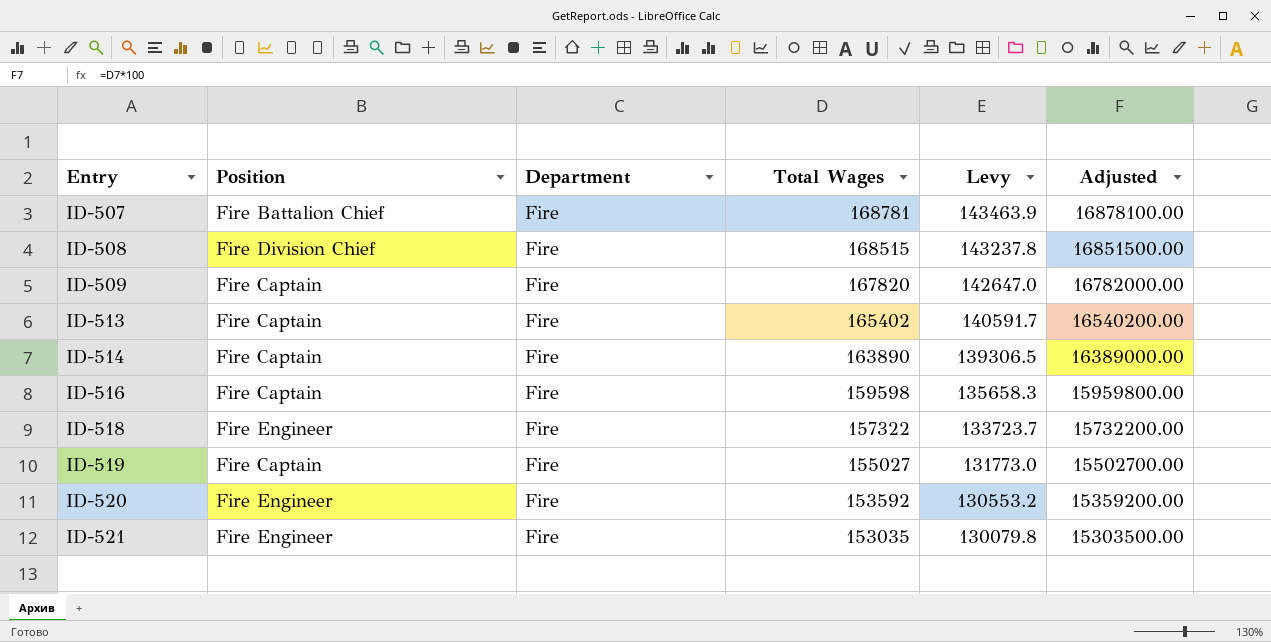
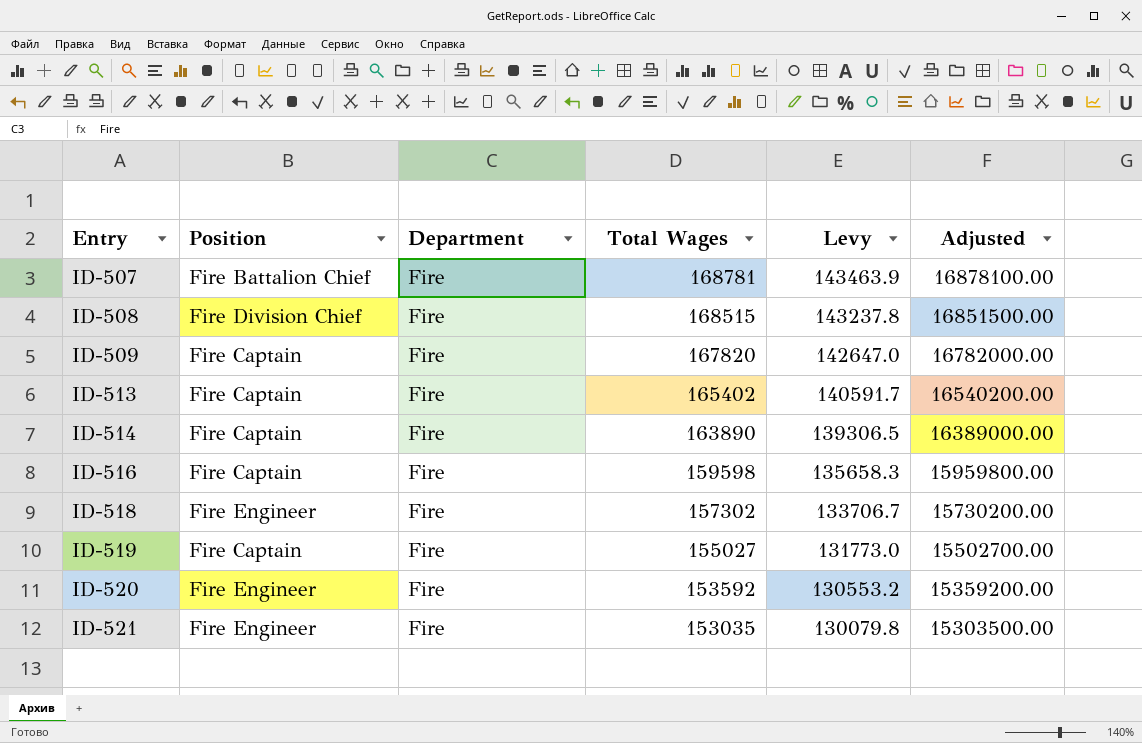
ID-518 | Total Wages: 157322 -> 157302
ID-518 | Levy: 133723.7 -> 133706.7
ID-518 | Adjusted: 15732200.00 -> 15730200.00

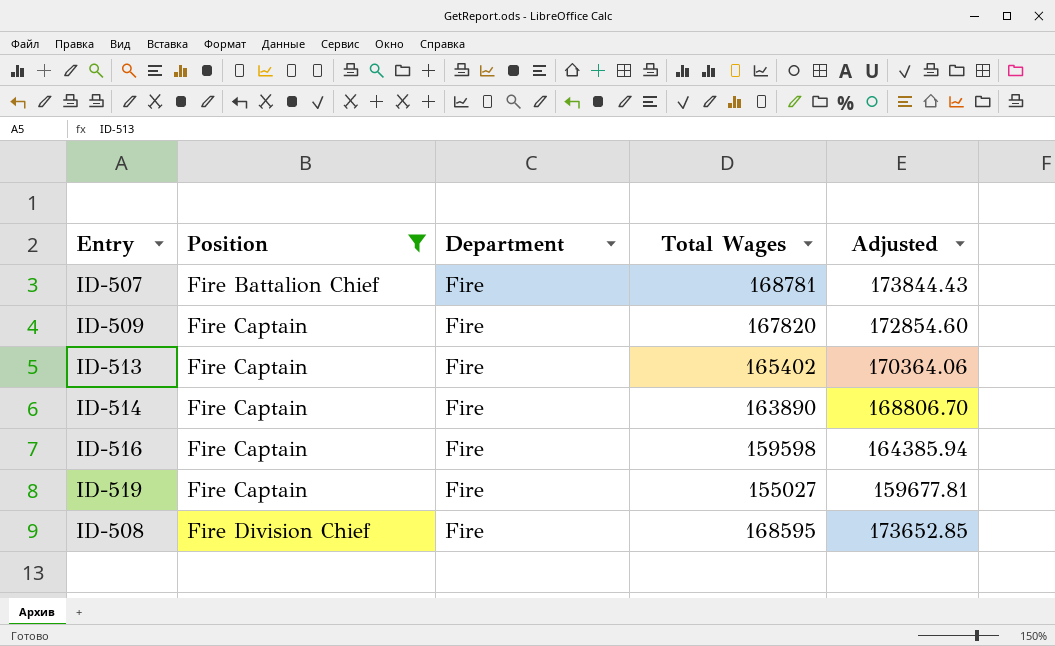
filter: none -> Position != Fire Engineer
row order: Entry ascending -> Position ascending
column Levy | formula: [Total Wages] * 0.85 -> none
column Adjusted | formula: [Total Wages] * 100 -> [Total Wages] * 1.03
ID-508 | Total Wages: 168515 -> 168595

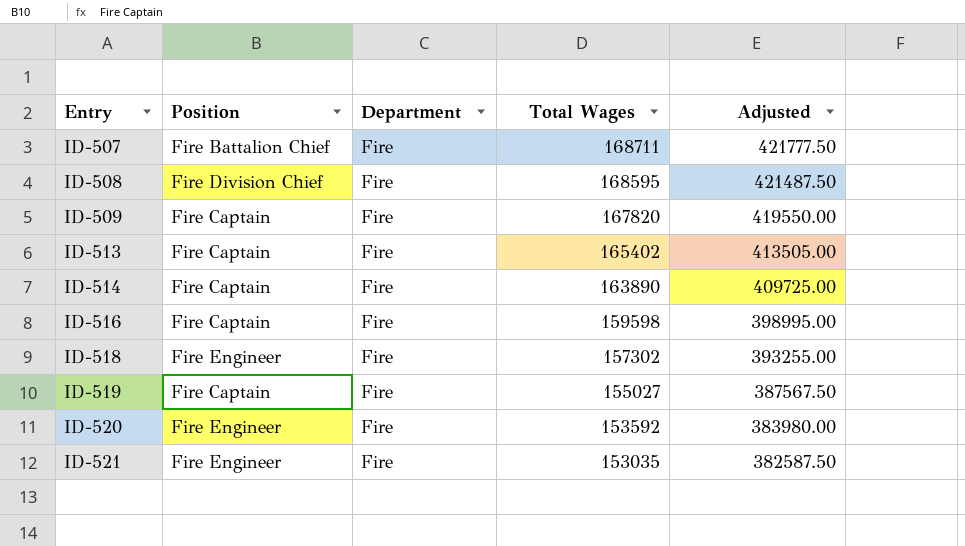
filter: Position != Fire Engineer -> none
row order: Position ascending -> Entry ascending
column Adjusted | formula: [Total Wages] * 1.03 -> [Total Wages] * 2.5
ID-507 | Total Wages: 168781 -> 168711

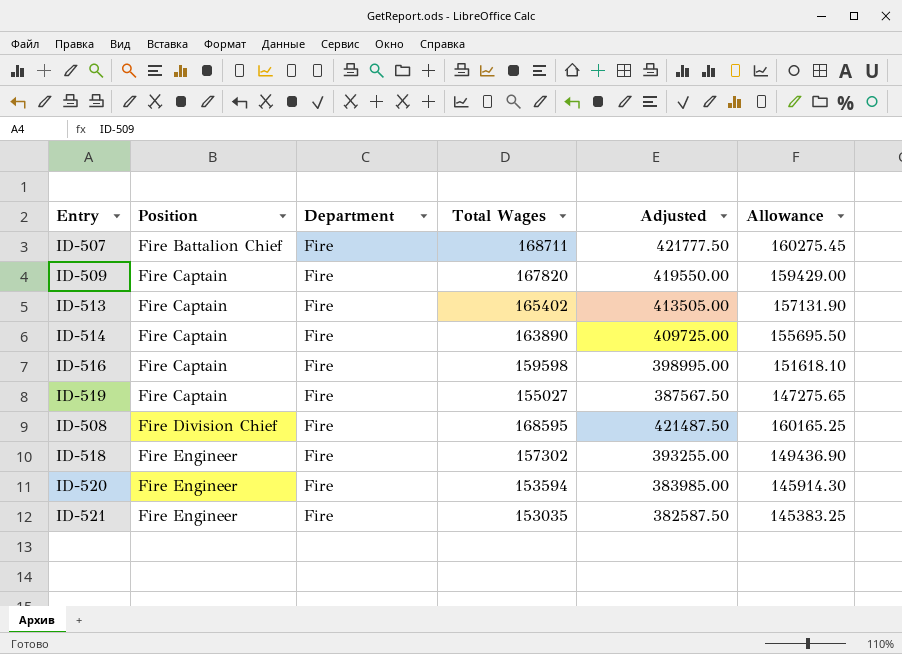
row order: Entry ascending -> Position ascending
column Allowance | formula: none -> [Total Wages] * 0.95
ID-520 | Total Wages: 153592 -> 153594
ID-520 | Adjusted: 383980.00 -> 383985.00

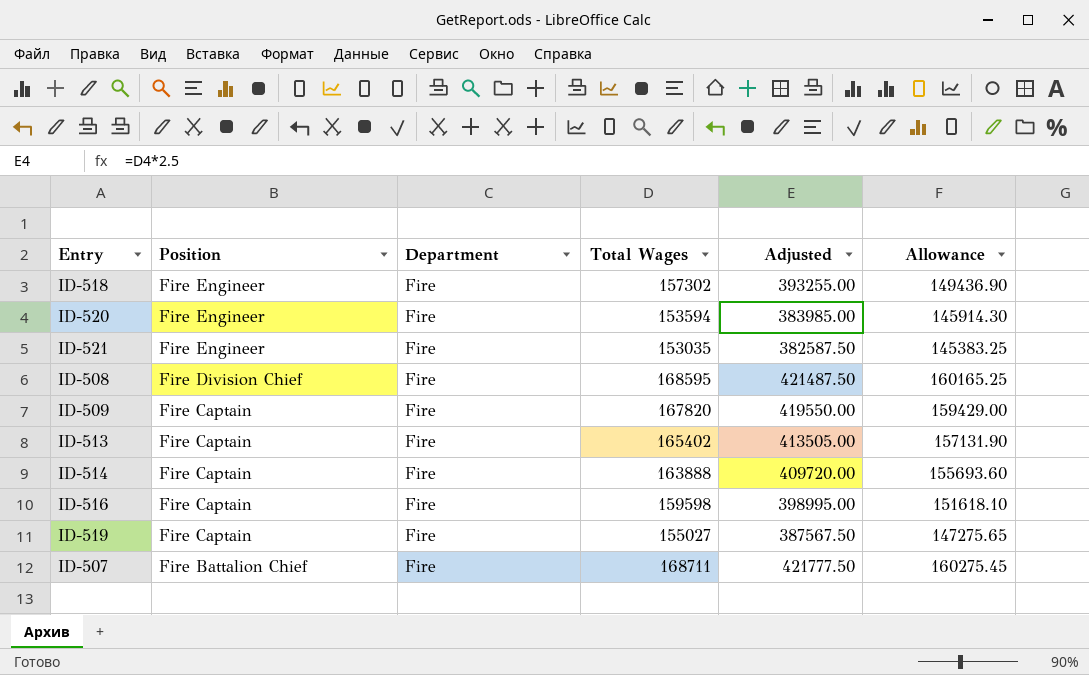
row order: Position ascending -> Position descending
ID-514 | Total Wages: 163890 -> 163888
ID-514 | Adjusted: 409725.00 -> 409720.00
ID-514 | Allowance: 155695.50 -> 155693.60

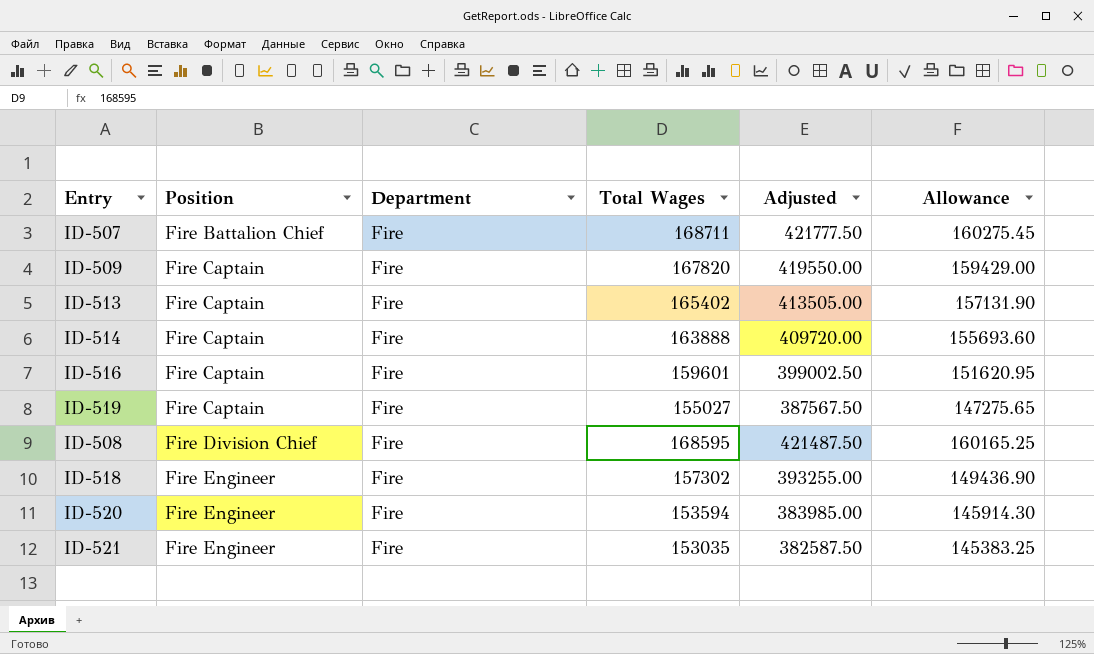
row order: Position descending -> Position ascending
ID-516 | Total Wages: 159598 -> 159601
ID-516 | Adjusted: 398995.00 -> 399002.50
ID-516 | Allowance: 151618.10 -> 151620.95

